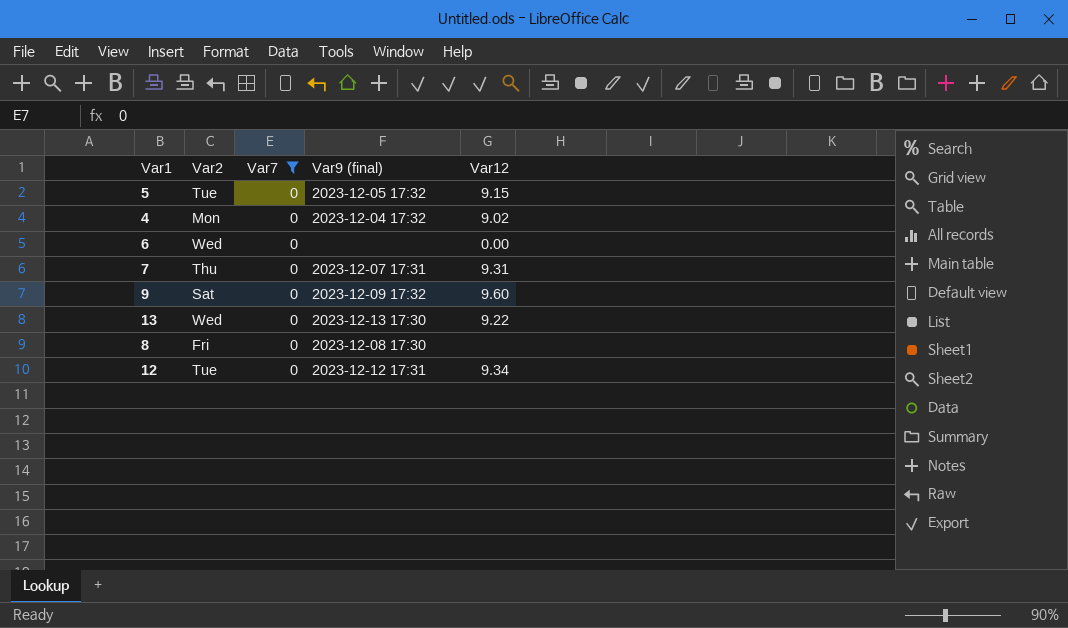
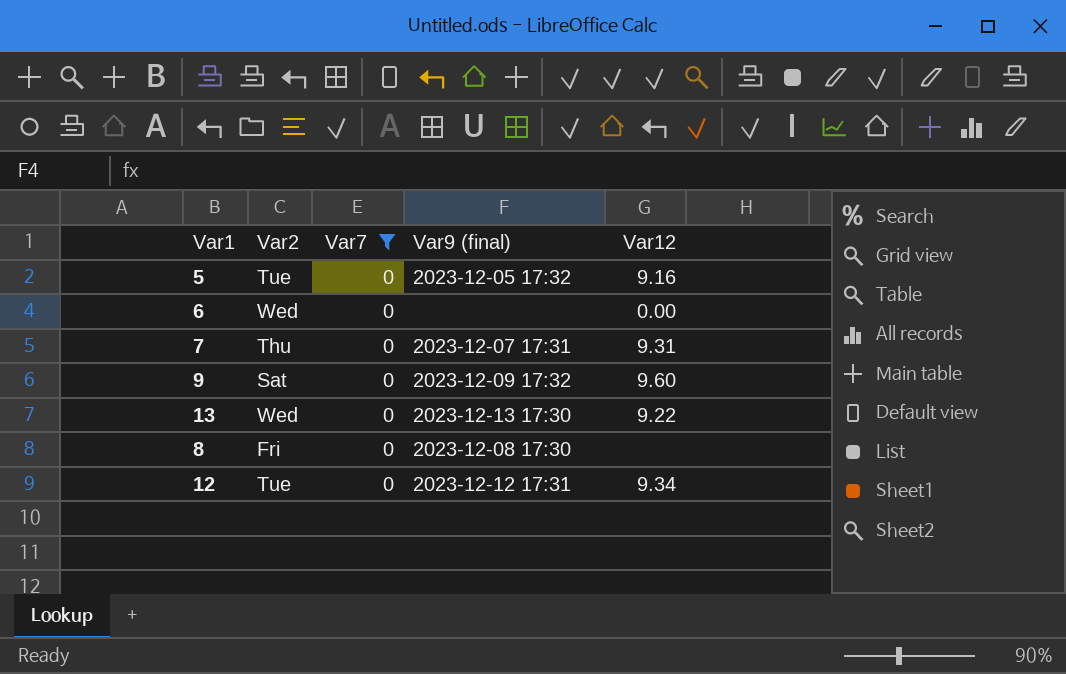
row 4: Mon | 0 | 2023-12-04 17:32 | 9.02 -> none
5 | Var12: 9.15 -> 9.16

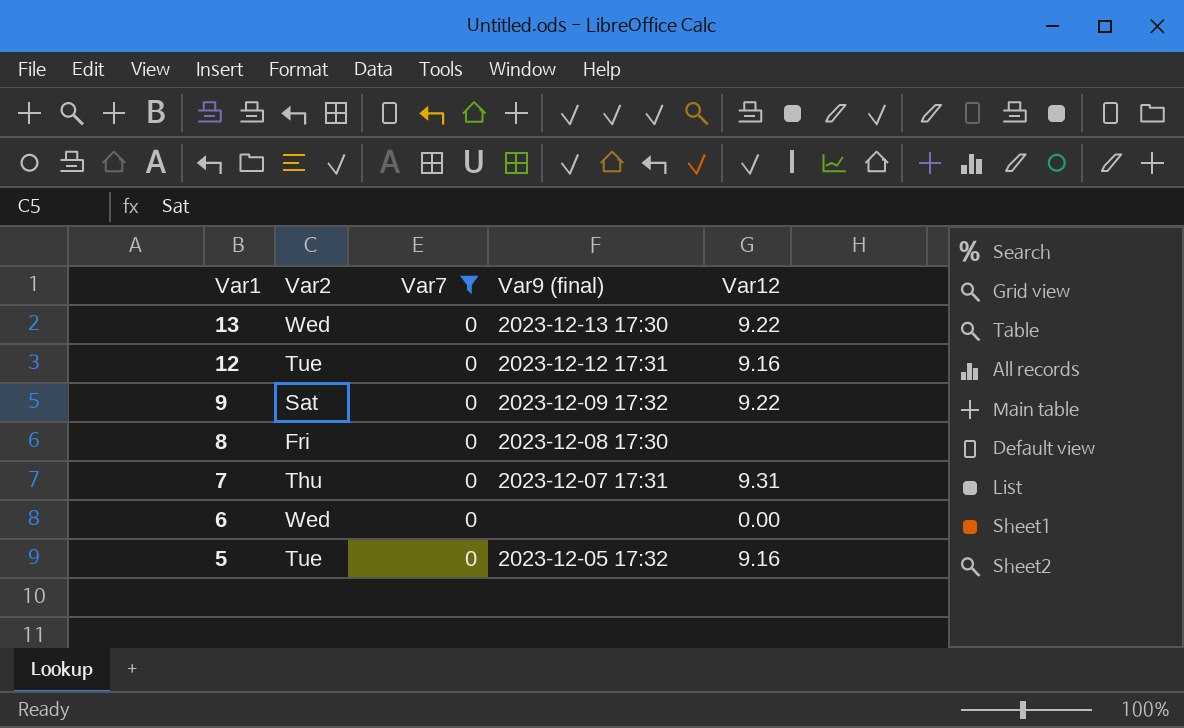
row order: none -> Var1 descending
12 | Var12: 9.34 -> 9.16
9 | Var12: 9.60 -> 9.22

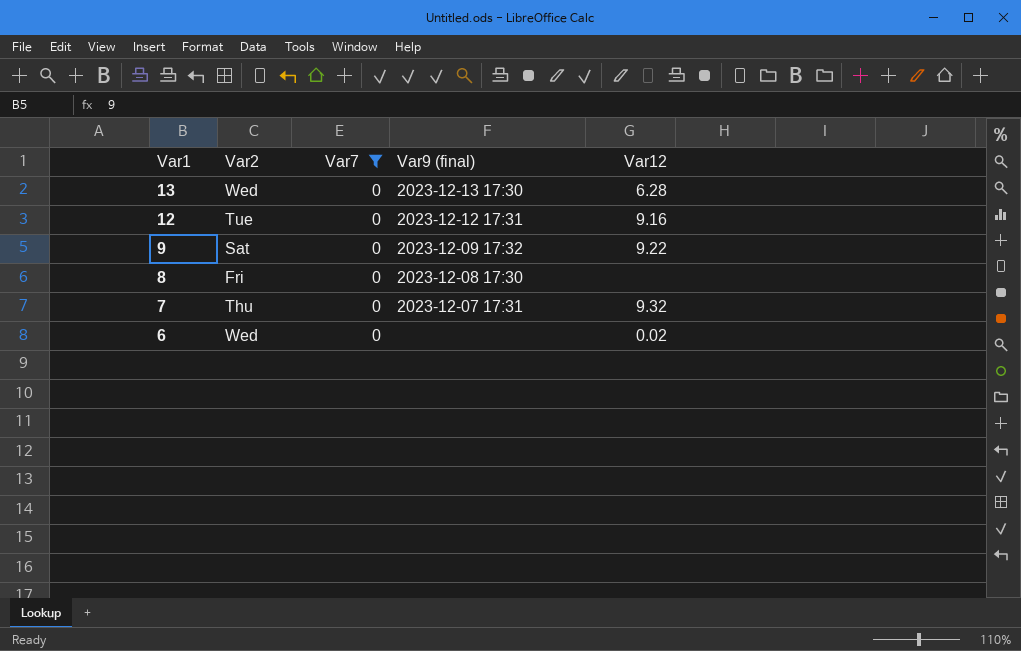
row 5: Tue | 0 | 2023-12-05 17:32 | 9.16 -> none
13 | Var12: 9.22 -> 6.28
7 | Var12: 9.31 -> 9.32
6 | Var12: 0.00 -> 0.02

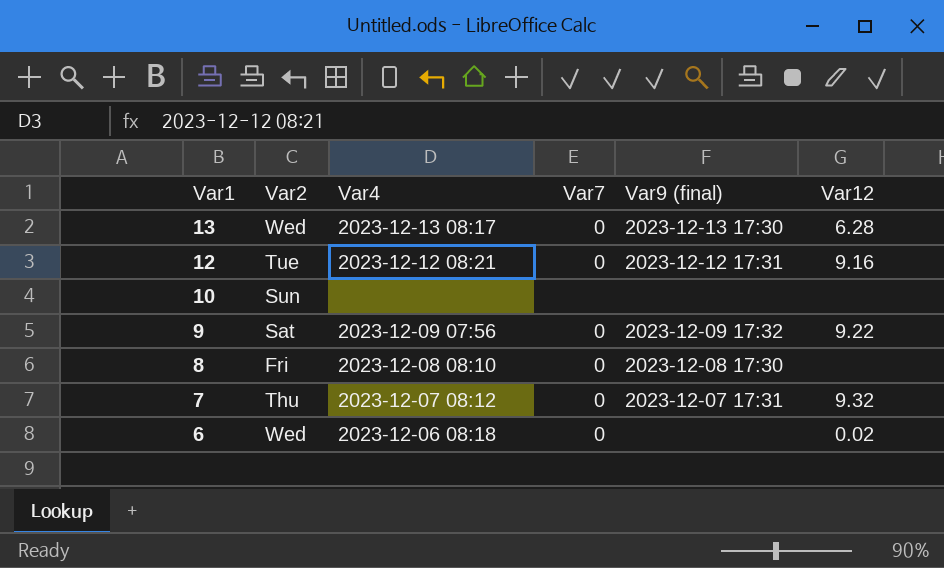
filter: Var7 = 0 -> none
column Var4 | position: none -> 3

